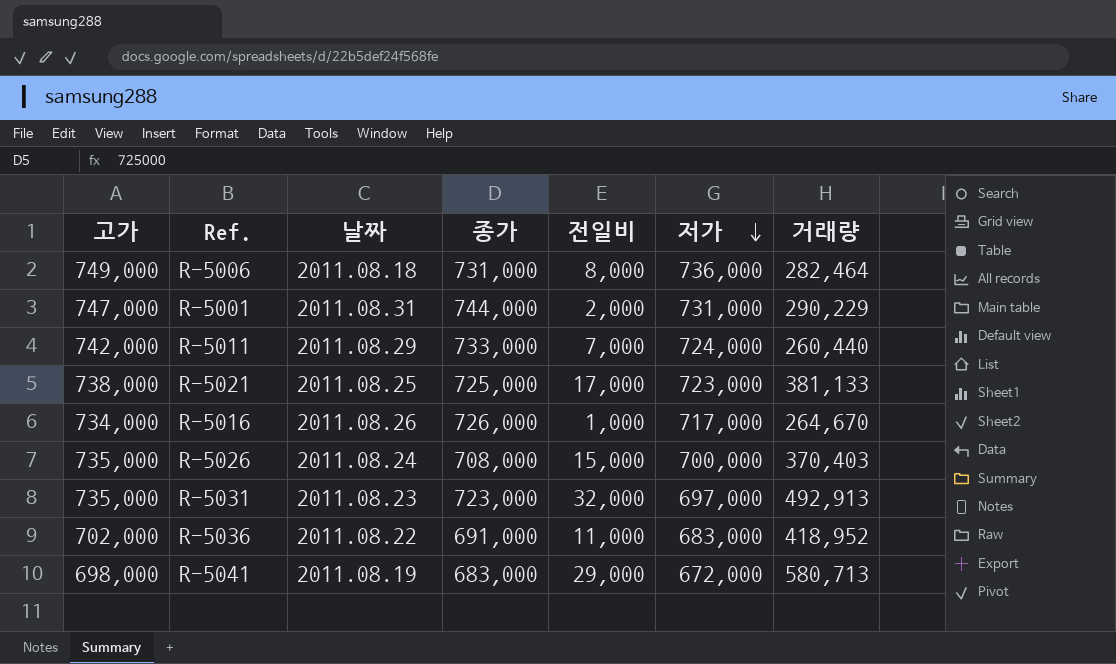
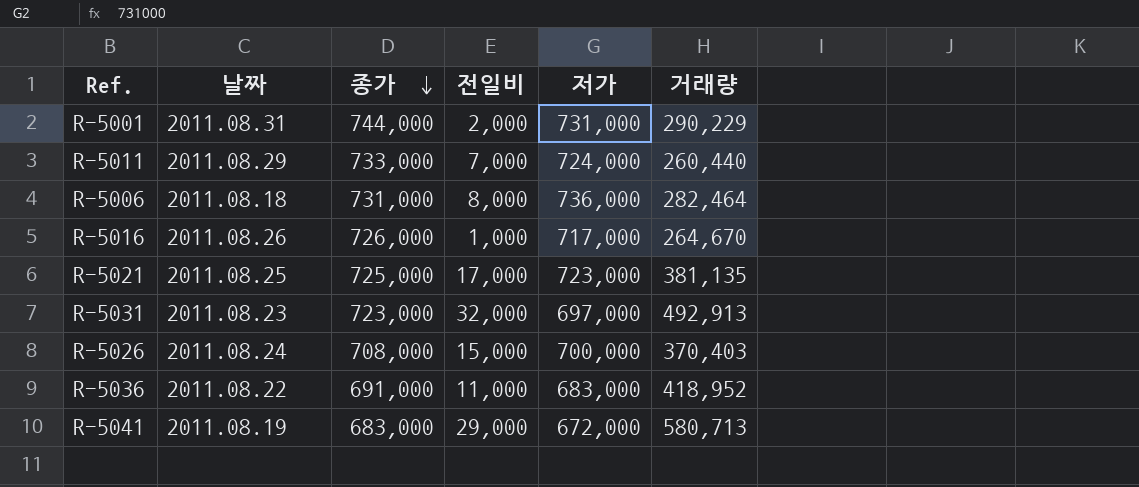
row order: 저가 descending -> 종가 descending
column 고가 | position: 1 -> none
R-5021 | 거래량: 381,133 -> 381,135

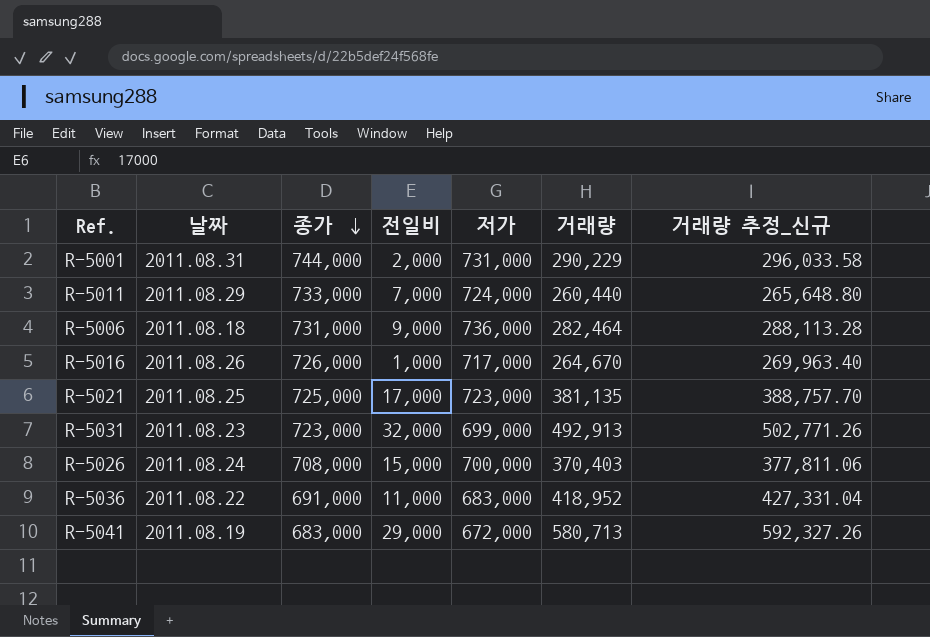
column 거래량 추정_신규 | formula: none -> [거래량] * 1.02
R-5006 | 전일비: 8,000 -> 9,000
R-5031 | 저가: 697,000 -> 699,000

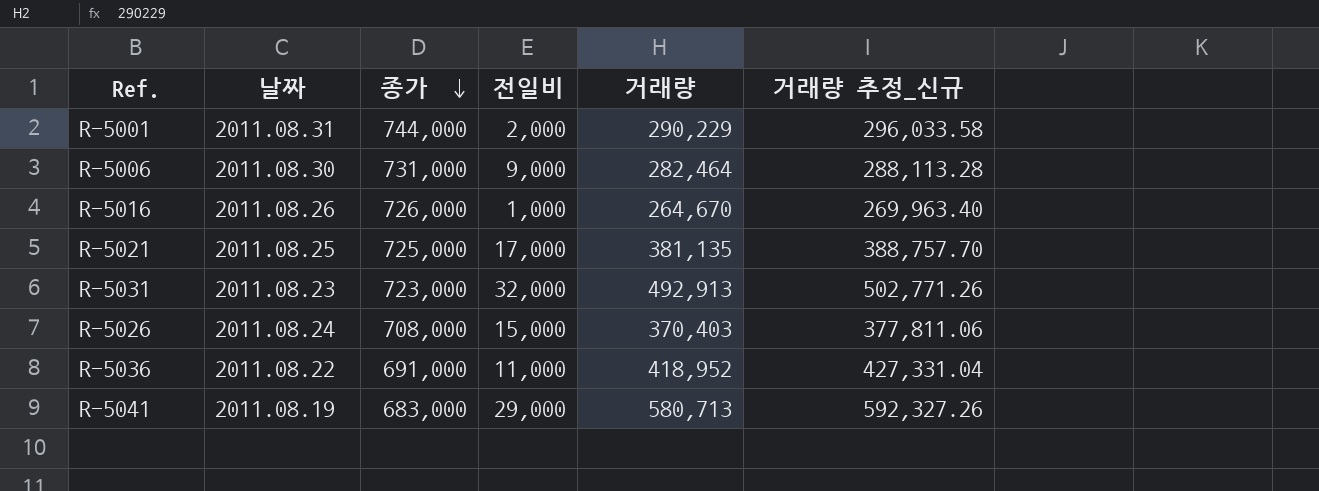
column 저가 | position: 5 -> none
row R-5011: 2011.08.29 | 733,000 | 7,000 | 724,000 | 260,440 | 265,648.80 -> none
R-5006 | 날짜: 2011.08.18 -> 2011.08.30

